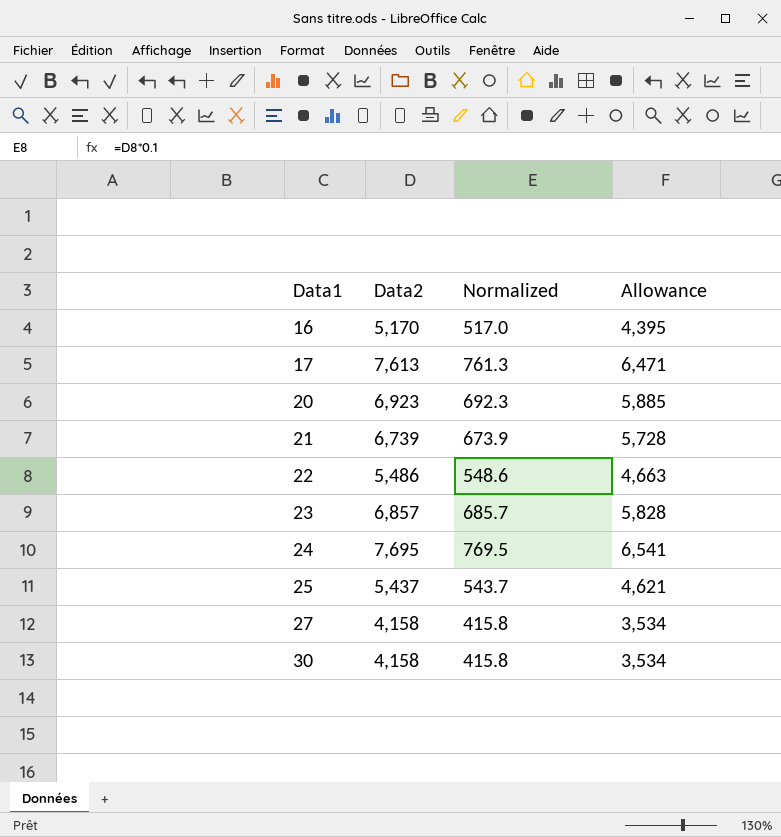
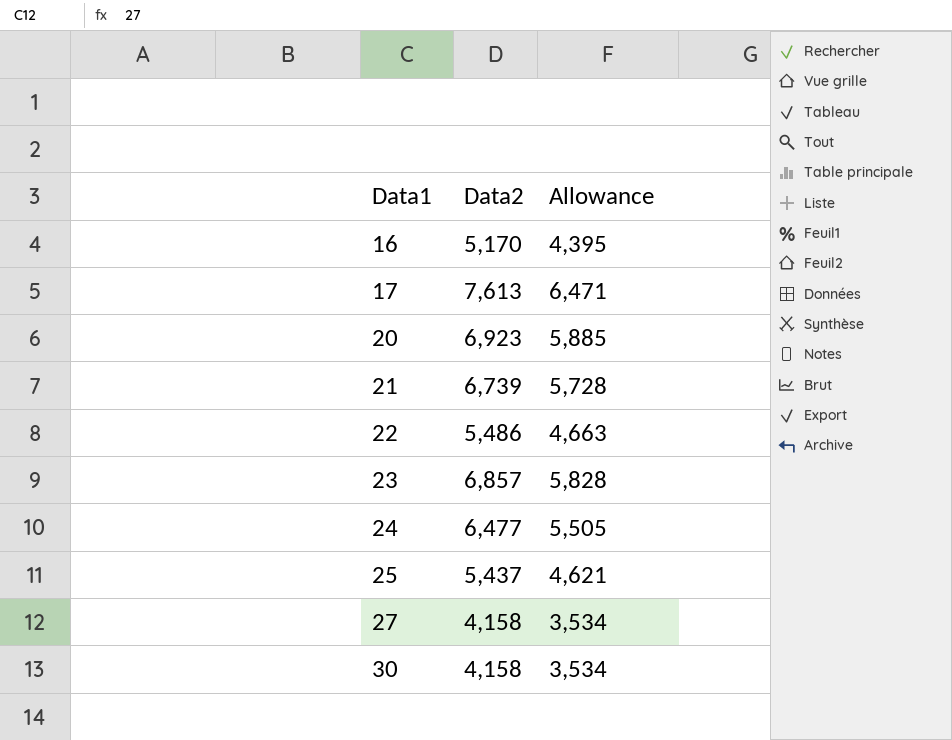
column Normalized | formula: [Data2] * 0.1 -> none
24 | Data2: 7,695 -> 6,477
24 | Allowance: 6,541 -> 5,505

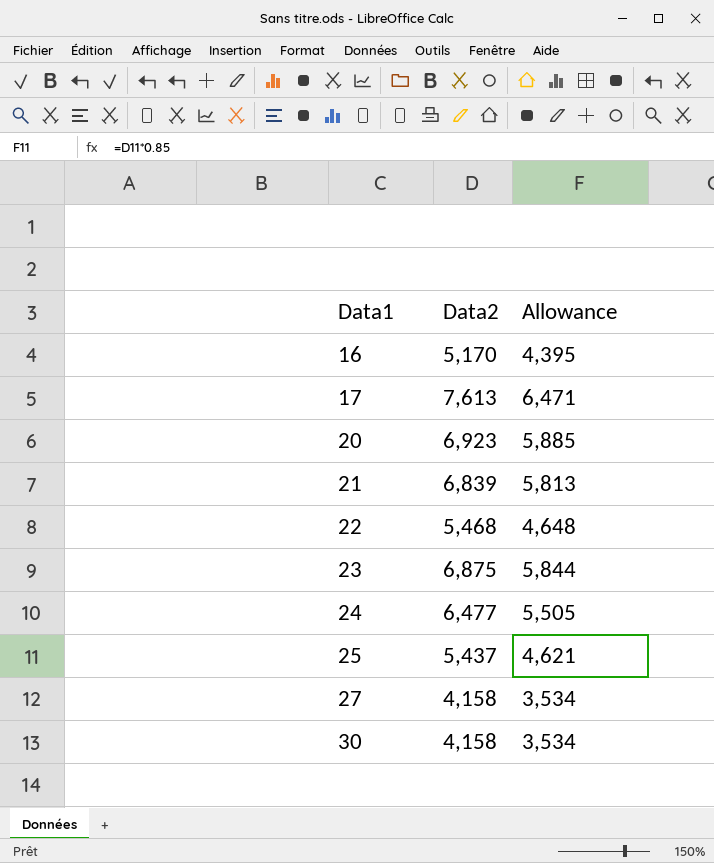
21 | Data2: 6,739 -> 6,839
21 | Allowance: 5,728 -> 5,813
22 | Data2: 5,486 -> 5,468
22 | Allowance: 4,663 -> 4,648
23 | Data2: 6,857 -> 6,875
23 | Allowance: 5,828 -> 5,844

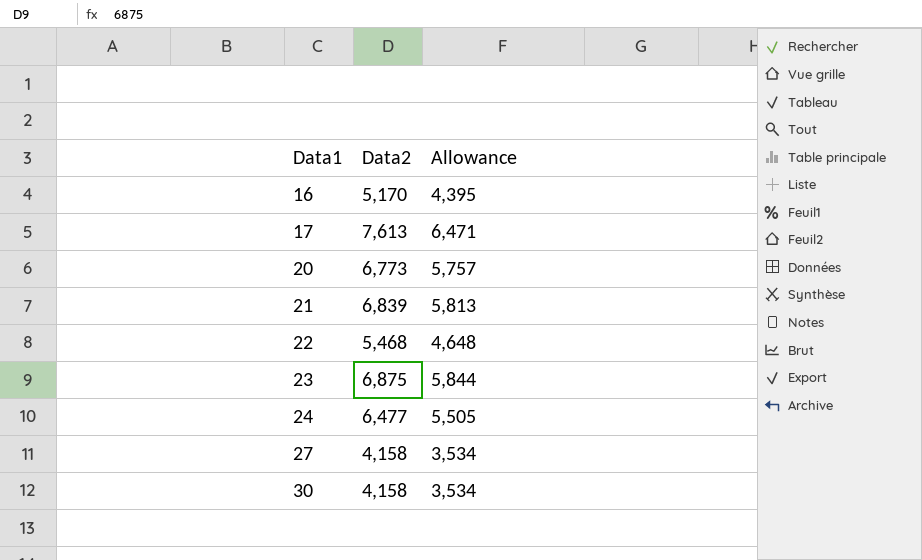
row 25: 5,437 | 4,621 -> none
20 | Data2: 6,923 -> 6,773
20 | Allowance: 5,885 -> 5,757

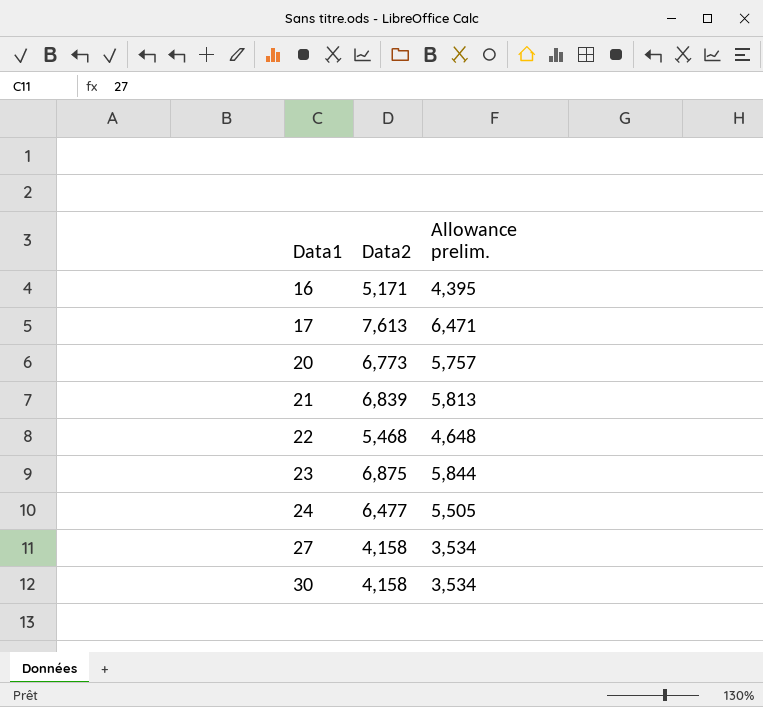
column name: Allowance -> Allowance prelim.
16 | Data2: 5,170 -> 5,171

